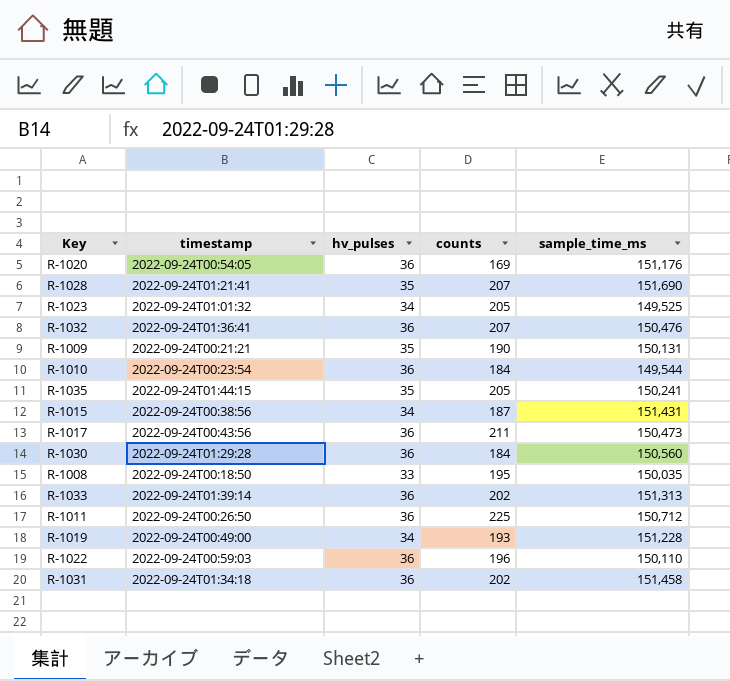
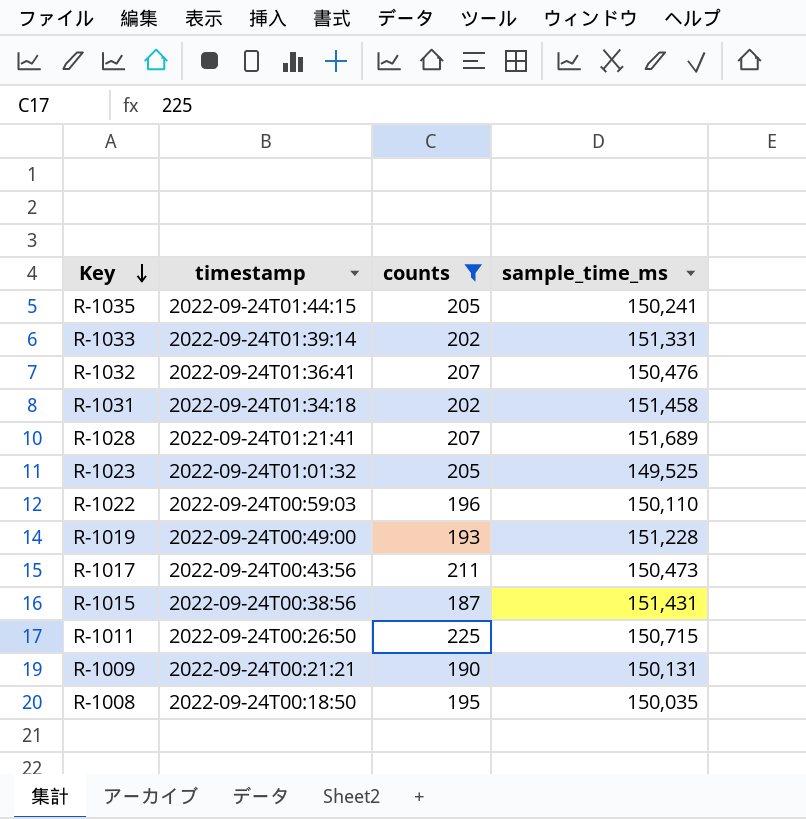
filter: none -> counts >= 187
row order: none -> Key descending
column hv_pulses | position: 3 -> none
R-1033 | sample_time_ms: 151,313 -> 151,331
R-1028 | sample_time_ms: 151,690 -> 151,689
R-1011 | sample_time_ms: 150,712 -> 150,715

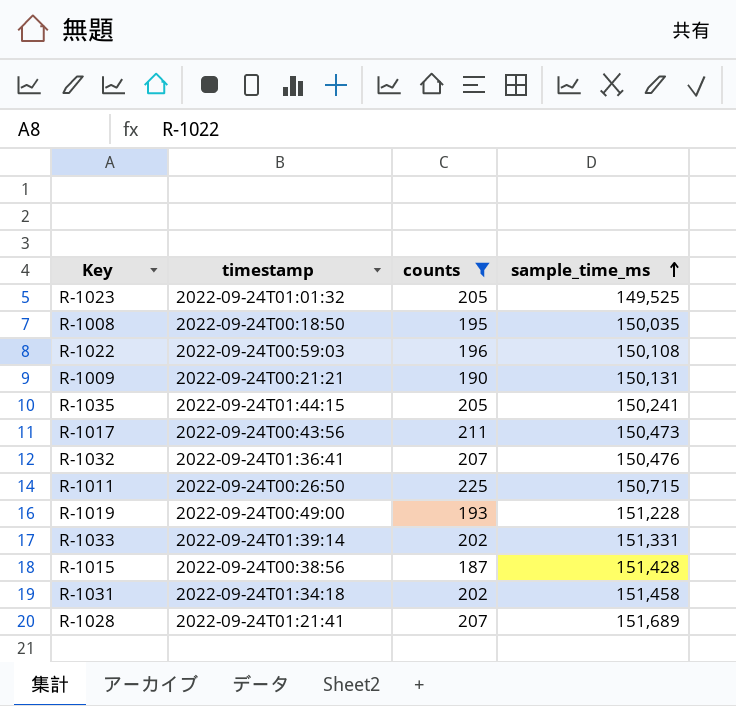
row order: Key descending -> sample_time_ms ascending
R-1022 | sample_time_ms: 150,110 -> 150,108
R-1015 | sample_time_ms: 151,431 -> 151,428

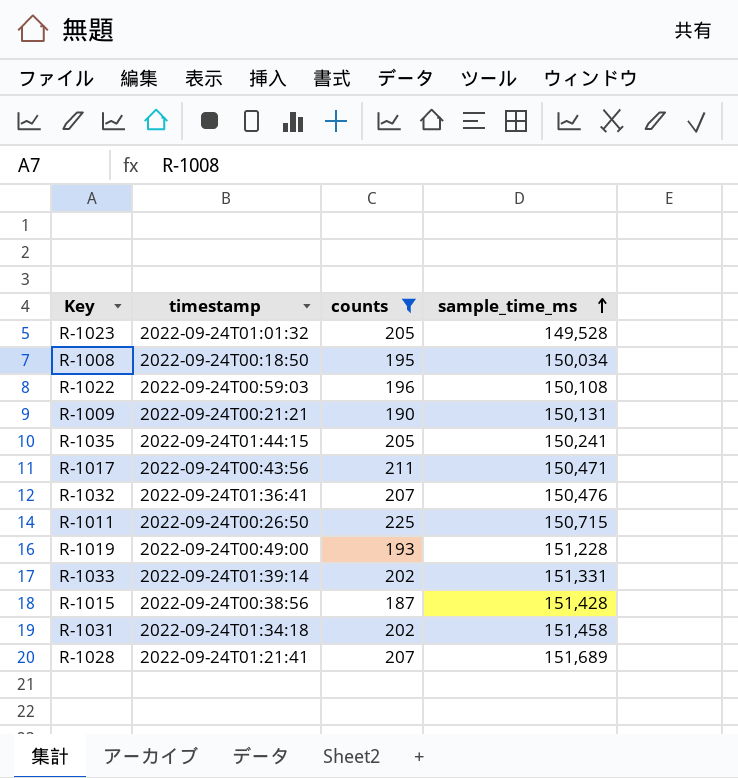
R-1023 | sample_time_ms: 149,525 -> 149,528
R-1008 | sample_time_ms: 150,035 -> 150,034
R-1017 | sample_time_ms: 150,473 -> 150,471

